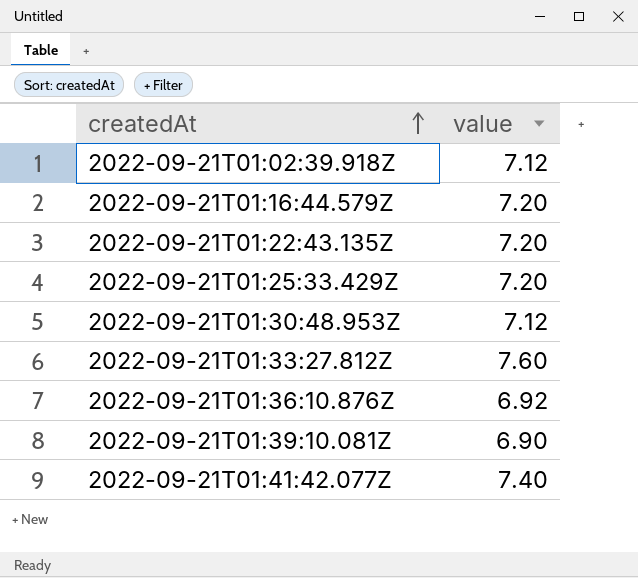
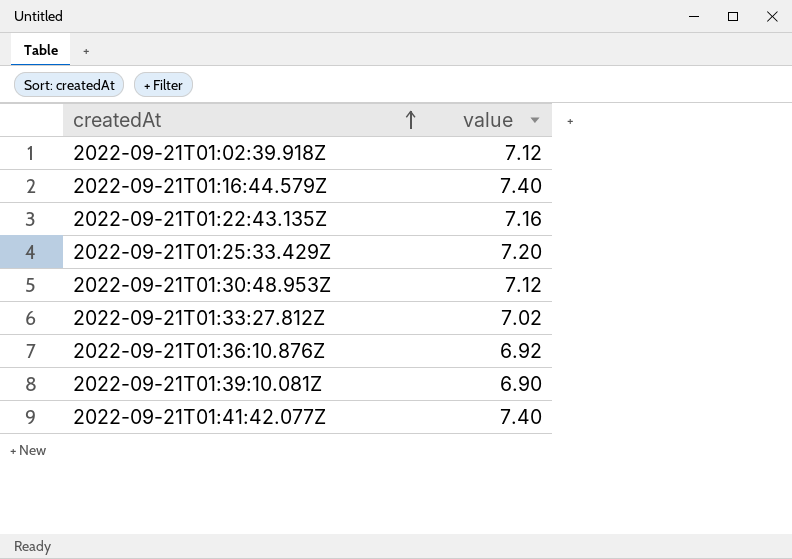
2022-09-21T01:16:44.579Z | value: 7.20 -> 7.40
2022-09-21T01:22:43.135Z | value: 7.20 -> 7.16
2022-09-21T01:33:27.812Z | value: 7.60 -> 7.02

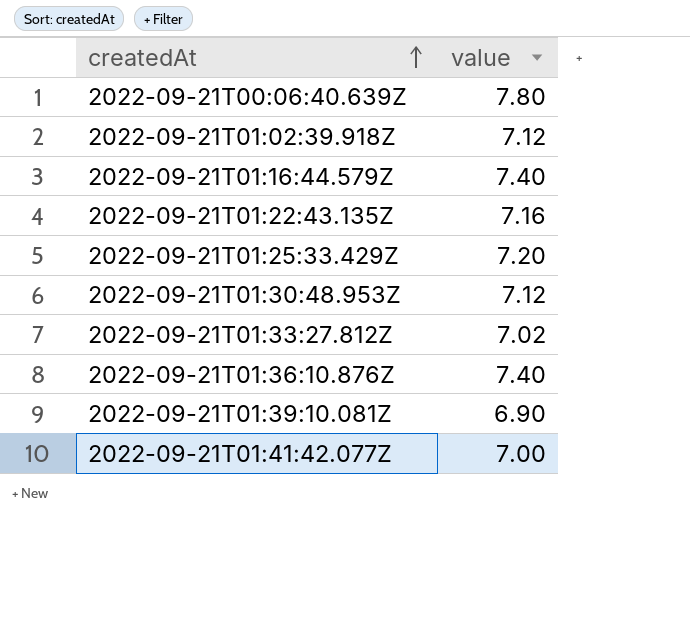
row 2022-09-21T00:06:40.639Z: none -> 7.80
2022-09-21T01:36:10.876Z | value: 6.92 -> 7.40
2022-09-21T01:41:42.077Z | value: 7.40 -> 7.00

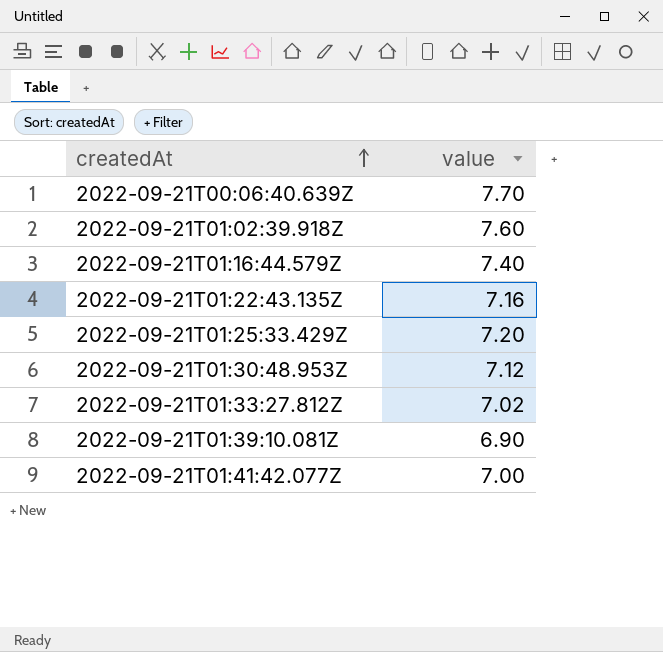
row 2022-09-21T01:36:10.876Z: 7.40 -> none
2022-09-21T00:06:40.639Z | value: 7.80 -> 7.70
2022-09-21T01:02:39.918Z | value: 7.12 -> 7.60

